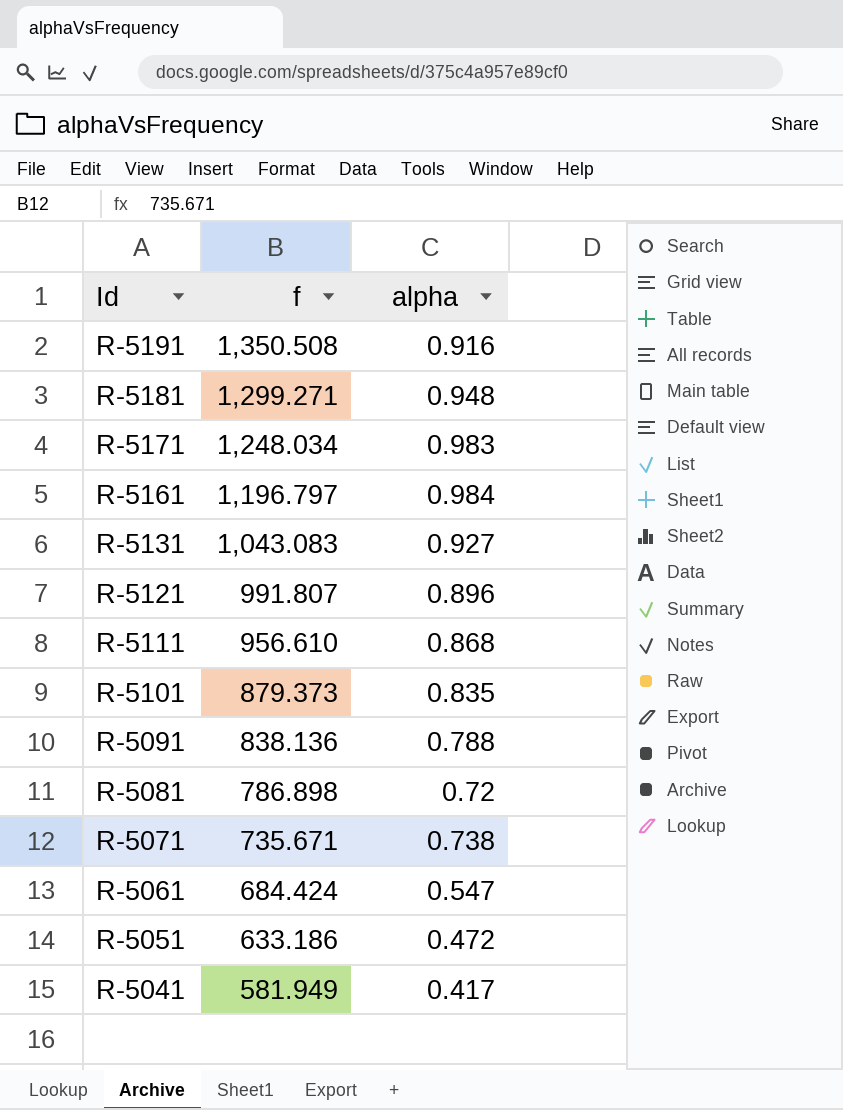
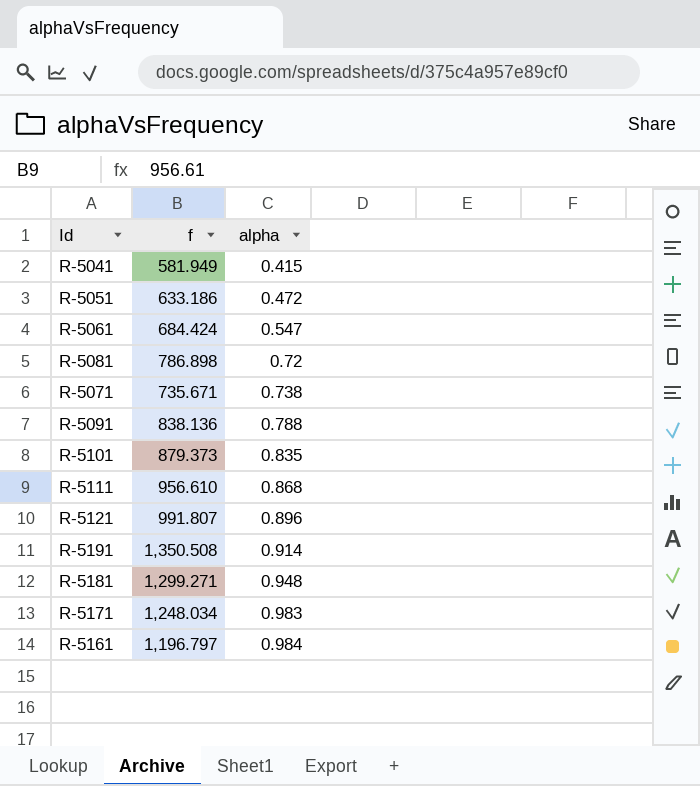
row order: Id descending -> alpha ascending
row R-5131: 1,043.083 | 0.927 -> none
R-5041 | alpha: 0.417 -> 0.415
R-5191 | alpha: 0.916 -> 0.914

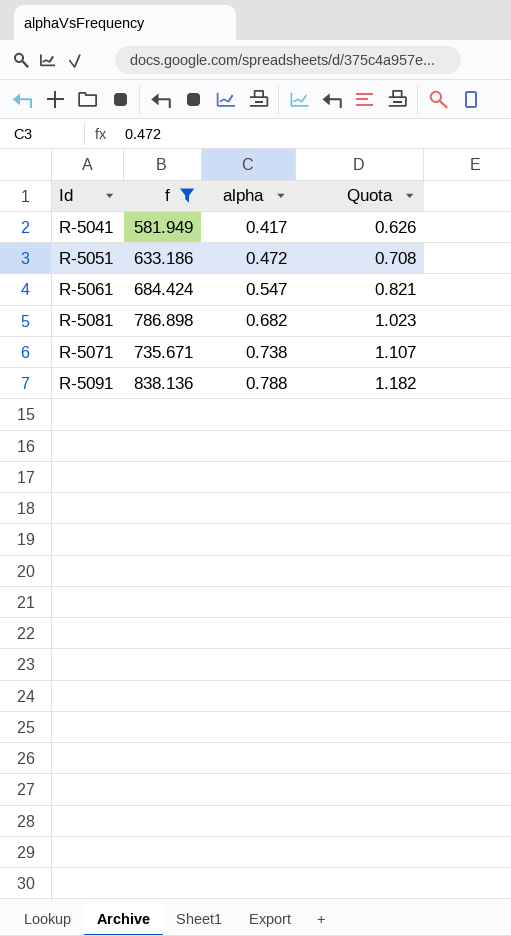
filter: none -> f <= 838.136
column Quota | formula: none -> [alpha] * 1.5
R-5041 | alpha: 0.415 -> 0.417
R-5081 | alpha: 0.72 -> 0.682

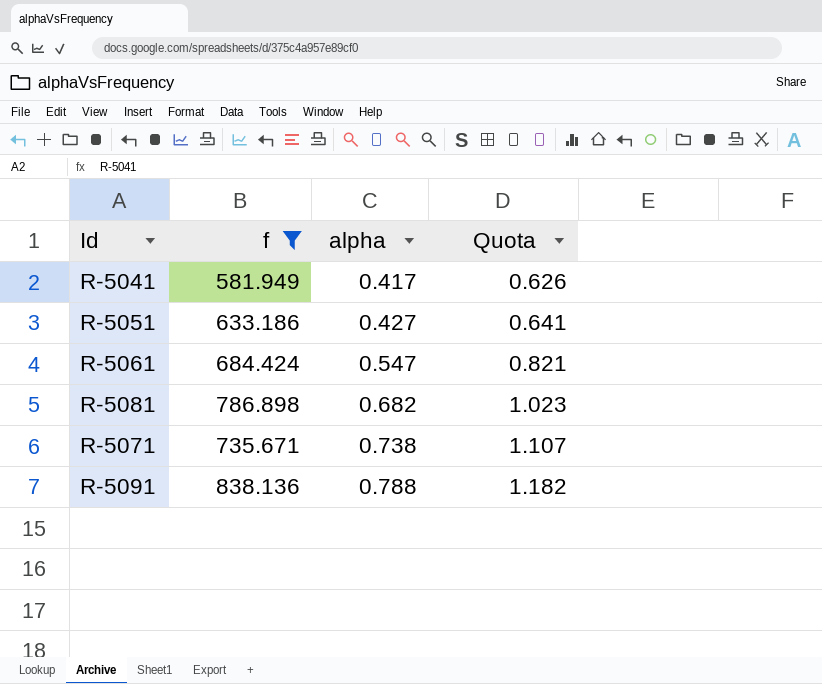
R-5051 | alpha: 0.472 -> 0.427
R-5051 | Quota: 0.708 -> 0.641

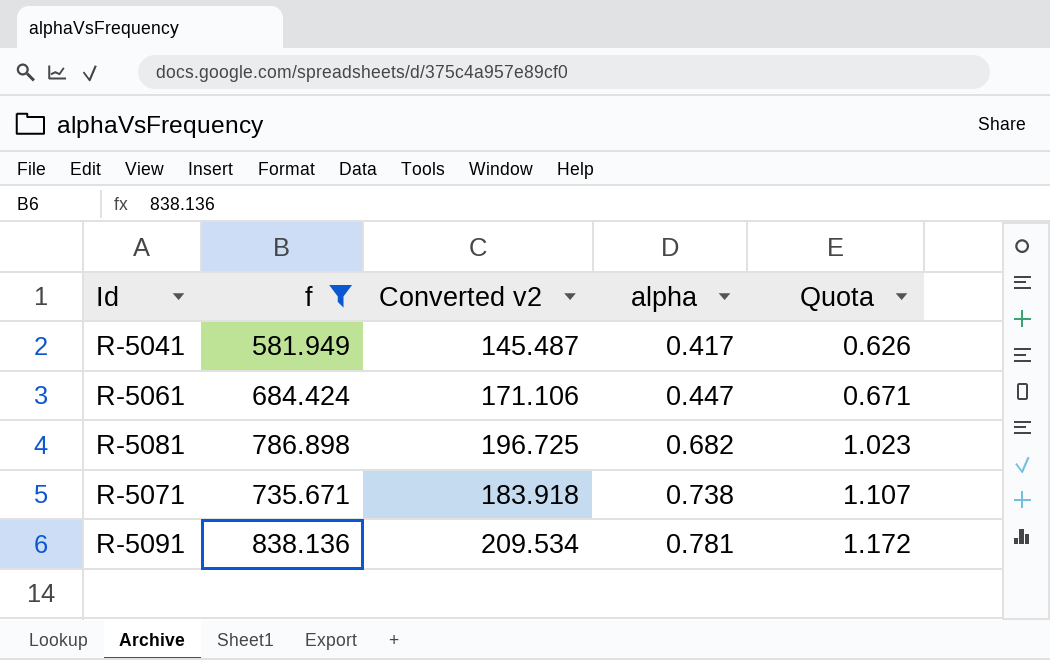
column Converted v2 | formula: none -> [f] * 0.25
row R-5051: 633.186 | 0.427 | 0.641 -> none
R-5061 | alpha: 0.547 -> 0.447
R-5061 | Quota: 0.821 -> 0.671
R-5091 | alpha: 0.788 -> 0.781
R-5091 | Quota: 1.182 -> 1.172

